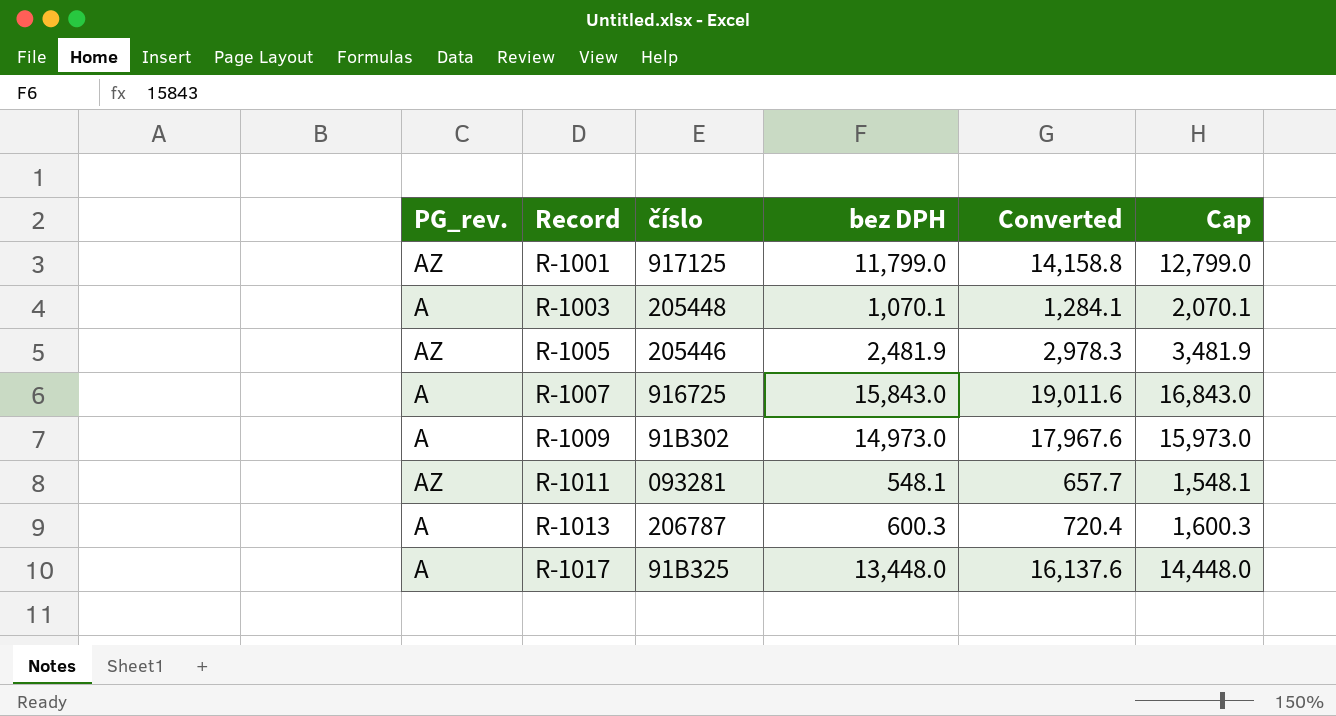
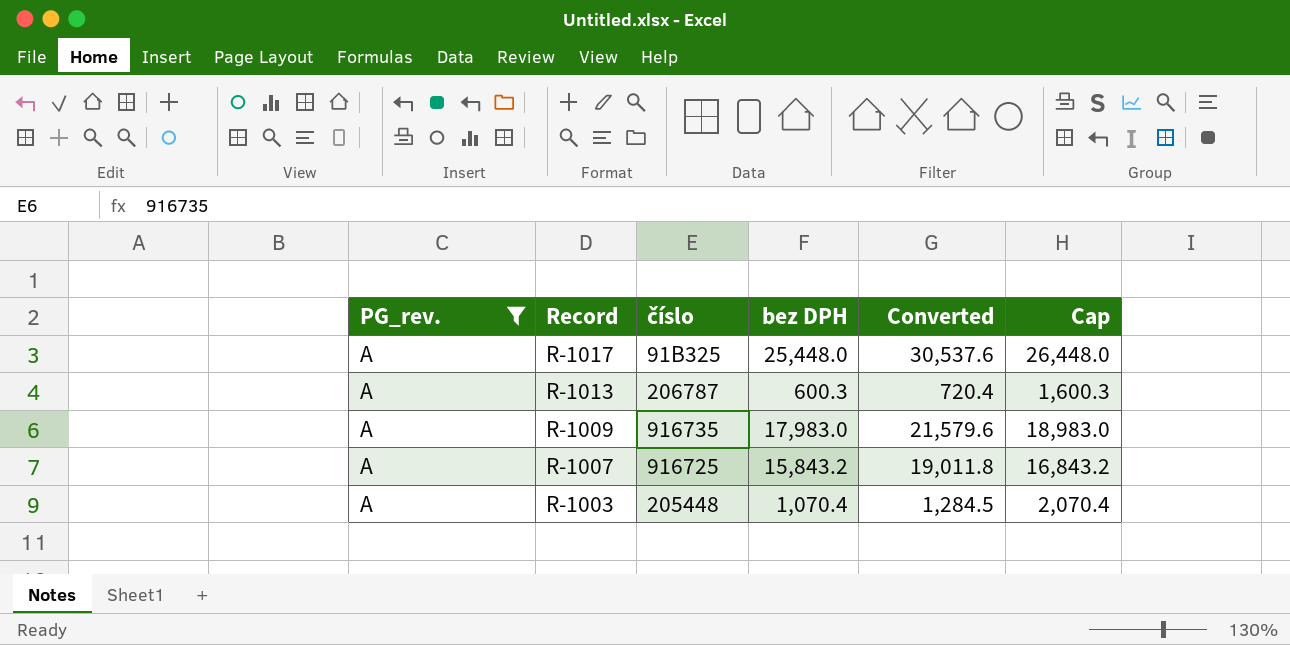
filter: none -> PG_rev. = A
row order: Record ascending -> Record descending
R-1017 | bez DPH: 13,448.0 -> 25,448.0
R-1017 | Converted: 16,137.6 -> 30,537.6
R-1017 | Cap: 14,448.0 -> 26,448.0
R-1009 | číslo: 91B302 -> 916735
R-1009 | bez DPH: 14,973.0 -> 17,983.0
R-1009 | Converted: 17,967.6 -> 21,579.6
R-1009 | Cap: 15,973.0 -> 18,983.0
R-1007 | bez DPH: 15,843.0 -> 15,843.2
R-1007 | Converted: 19,011.6 -> 19,011.8
R-1007 | Cap: 16,843.0 -> 16,843.2
R-1003 | bez DPH: 1,070.1 -> 1,070.4
R-1003 | Converted: 1,284.1 -> 1,284.5
R-1003 | Cap: 2,070.1 -> 2,070.4

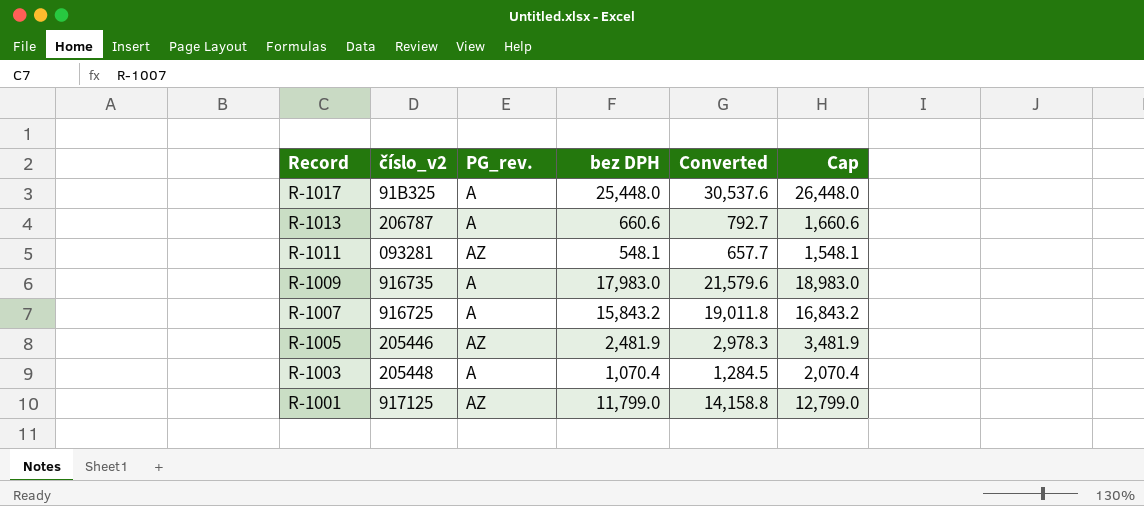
filter: PG_rev. = A -> none
column name: číslo -> číslo_v2
column PG_rev. | position: 1 -> 3
R-1013 | bez DPH: 600.3 -> 660.6
R-1013 | Converted: 720.4 -> 792.7
R-1013 | Cap: 1,600.3 -> 1,660.6

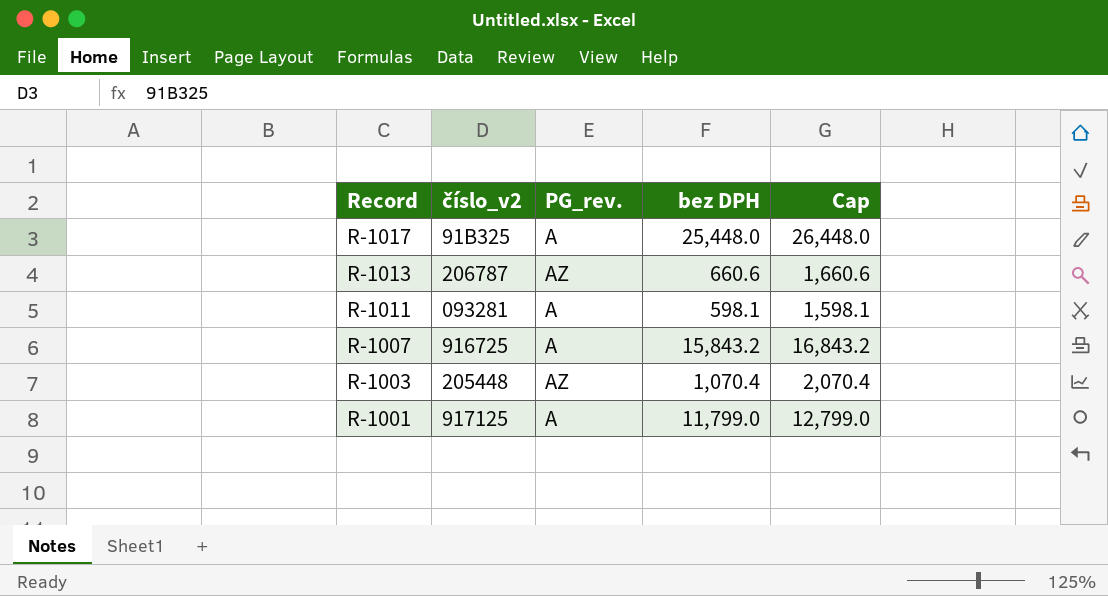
column Converted | formula: [bez DPH] * 1.2 -> none
row R-1009: 916735 | A | 17,983.0 | 21,579.6 | 18,983.0 -> none
row R-1005: 205446 | AZ | 2,481.9 | 2,978.3 | 3,481.9 -> none
R-1013 | PG_rev.: A -> AZ
R-1011 | PG_rev.: AZ -> A
R-1011 | bez DPH: 548.1 -> 598.1
R-1011 | Cap: 1,548.1 -> 1,598.1
R-1003 | PG_rev.: A -> AZ
R-1001 | PG_rev.: AZ -> A

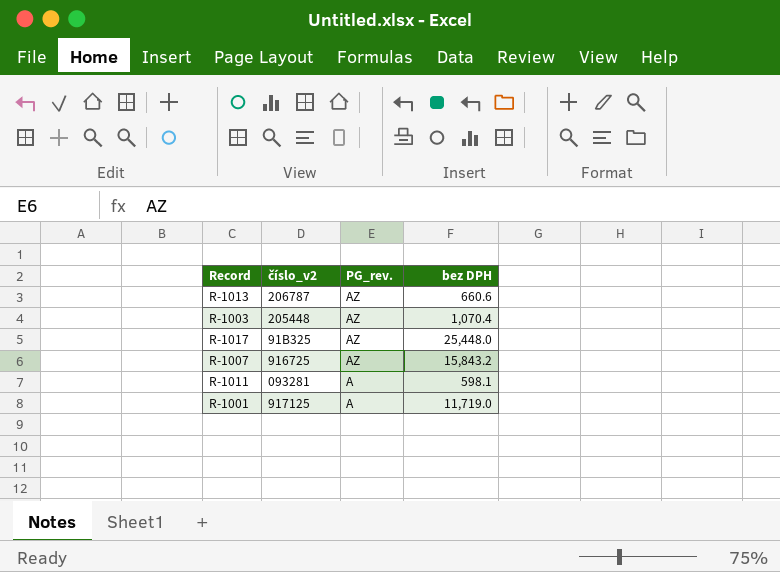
row order: Record descending -> PG_rev. descending
column Cap | formula: [bez DPH] + 1000 -> none
R-1017 | PG_rev.: A -> AZ
R-1007 | PG_rev.: A -> AZ
R-1001 | bez DPH: 11,799.0 -> 11,719.0

